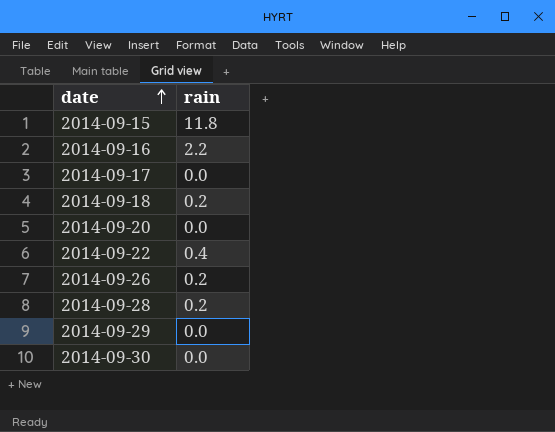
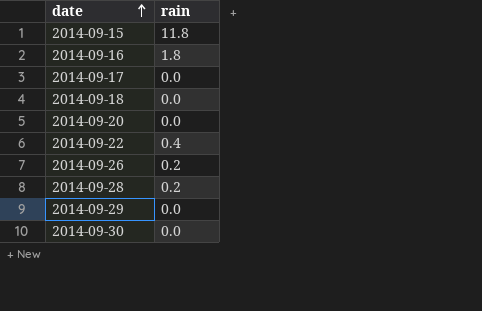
2014-09-16 | rain: 2.2 -> 1.8
2014-09-18 | rain: 0.2 -> 0.0

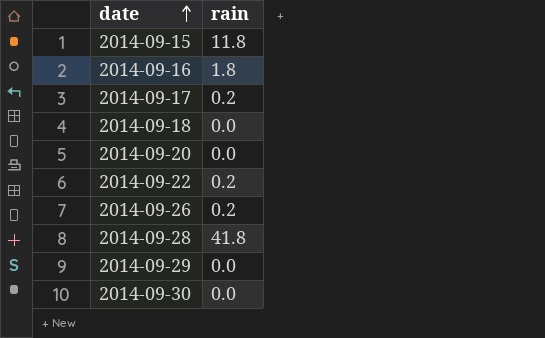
2014-09-17 | rain: 0.0 -> 0.2
2014-09-22 | rain: 0.4 -> 0.2
2014-09-28 | rain: 0.2 -> 41.8

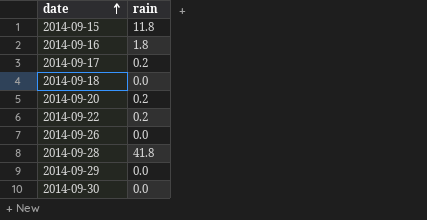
2014-09-20 | rain: 0.0 -> 0.2
2014-09-26 | rain: 0.2 -> 0.0

